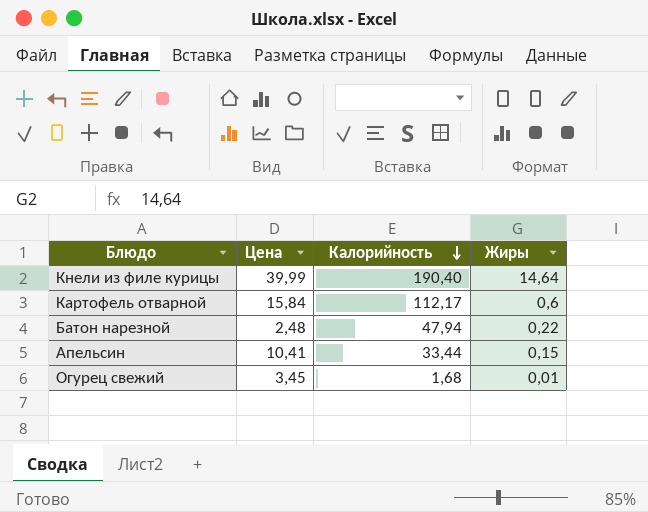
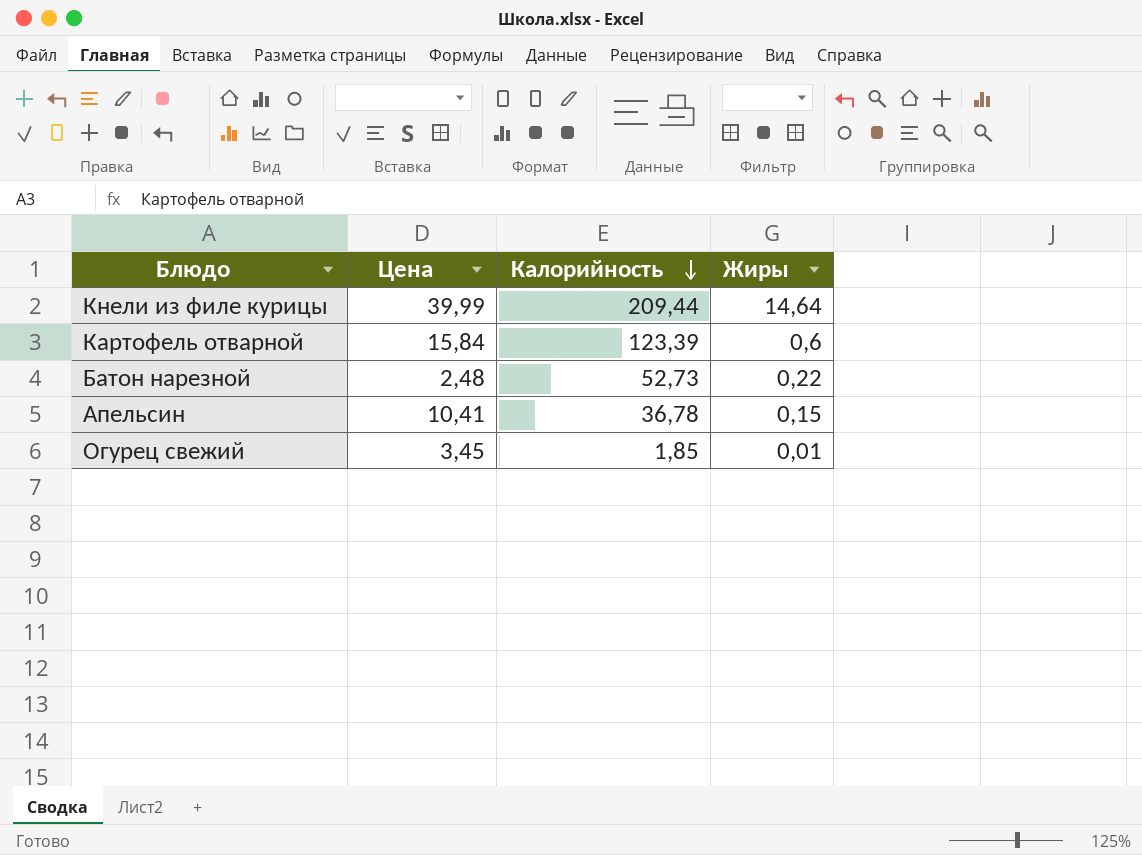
Кнели из филе курицы | Калорийность: 190,40 -> 209,44
Картофель отварной | Калорийность: 112,17 -> 123,39
Батон нарезной | Калорийность: 47,94 -> 52,73
Апельсин | Калорийность: 33,44 -> 36,78
Огурец свежий | Калорийность: 1,68 -> 1,85

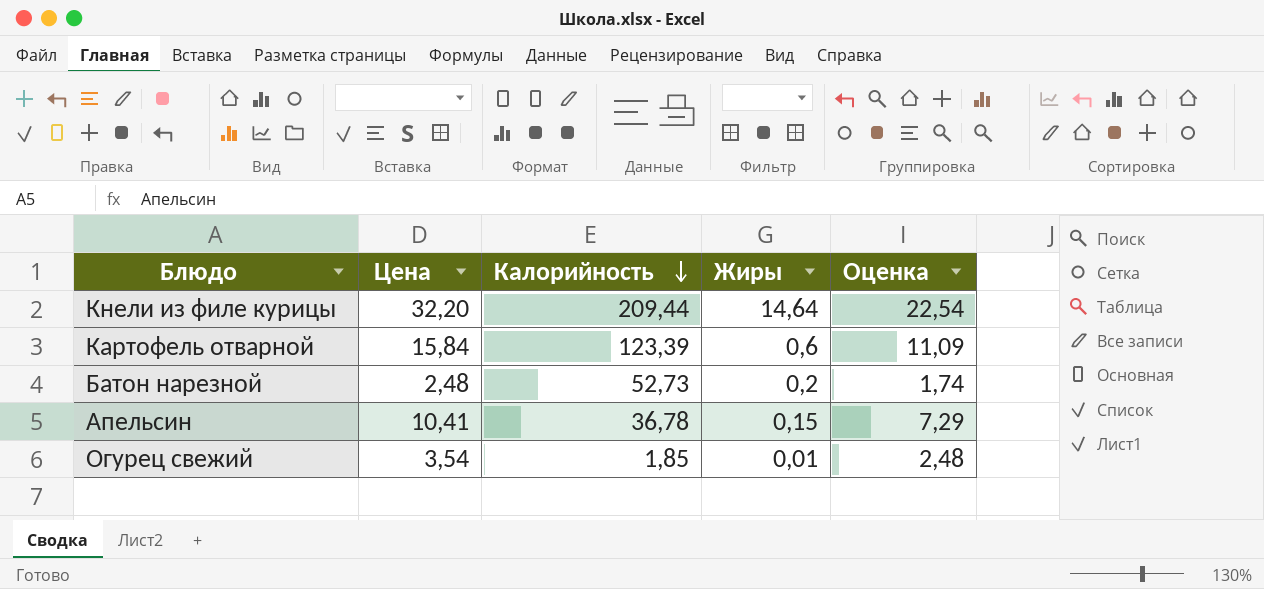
column Оценка | formula: none -> [Цена] * 0,7
Кнели из филе курицы | Цена: 39,99 -> 32,20
Батон нарезной | Жиры: 0,22 -> 0,2
Огурец свежий | Цена: 3,45 -> 3,54

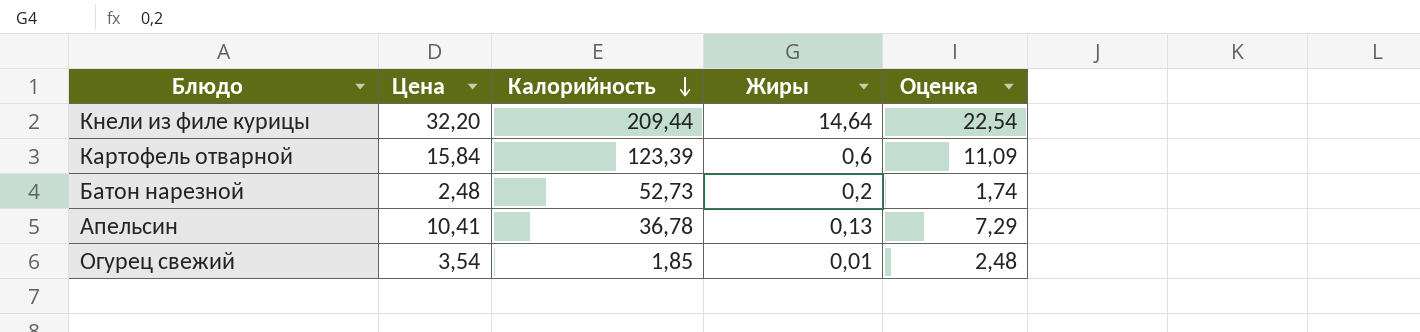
Апельсин | Жиры: 0,15 -> 0,13

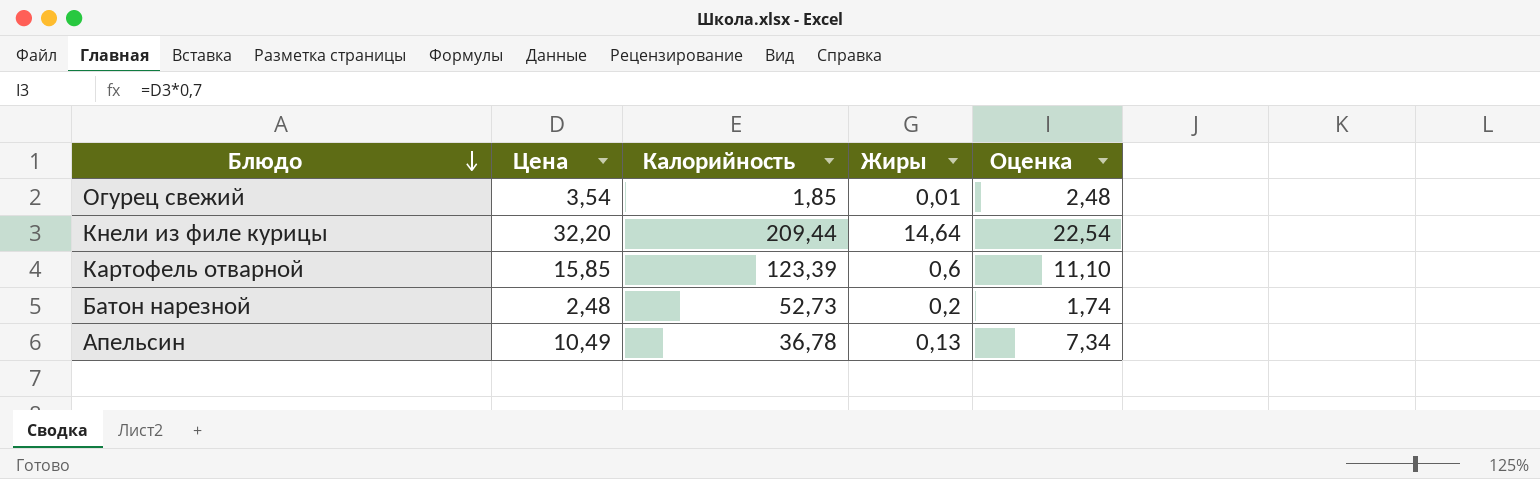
row order: Калорийность descending -> Блюдо descending
Картофель отварной | Цена: 15,84 -> 15,85
Картофель отварной | Оценка: 11,09 -> 11,10
Апельсин | Цена: 10,41 -> 10,49
Апельсин | Оценка: 7,29 -> 7,34

